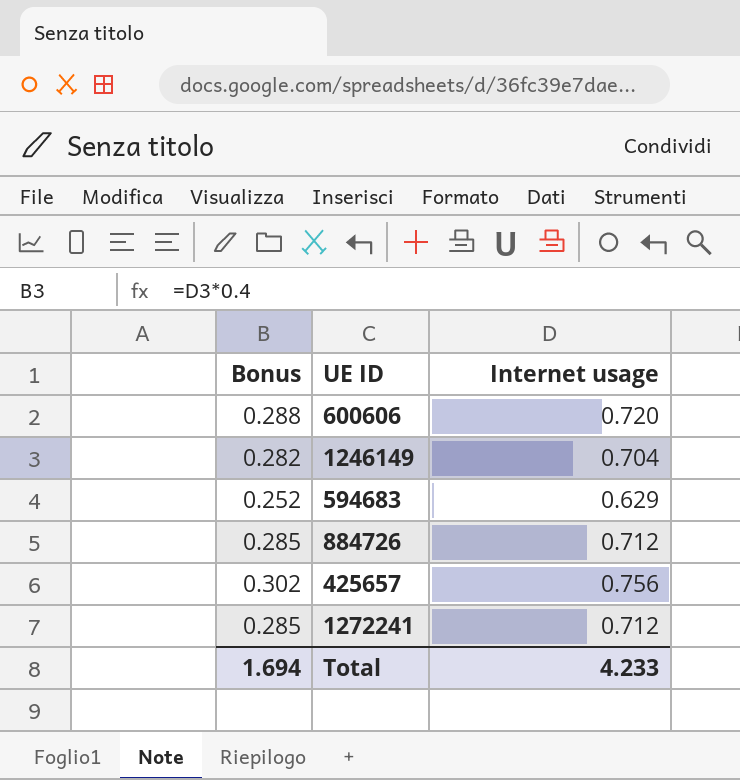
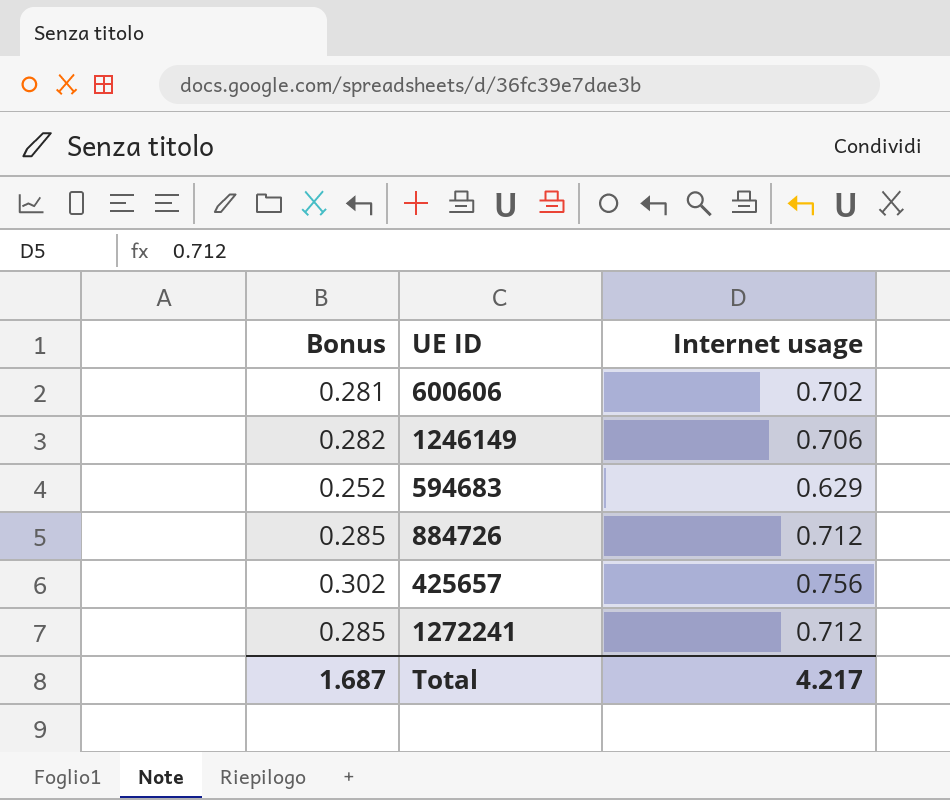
600606 | Bonus: 0.288 -> 0.281
600606 | Internet usage: 0.720 -> 0.702
1246149 | Internet usage: 0.704 -> 0.706
Total | Bonus: 1.694 -> 1.687
Total | Internet usage: 4.233 -> 4.217

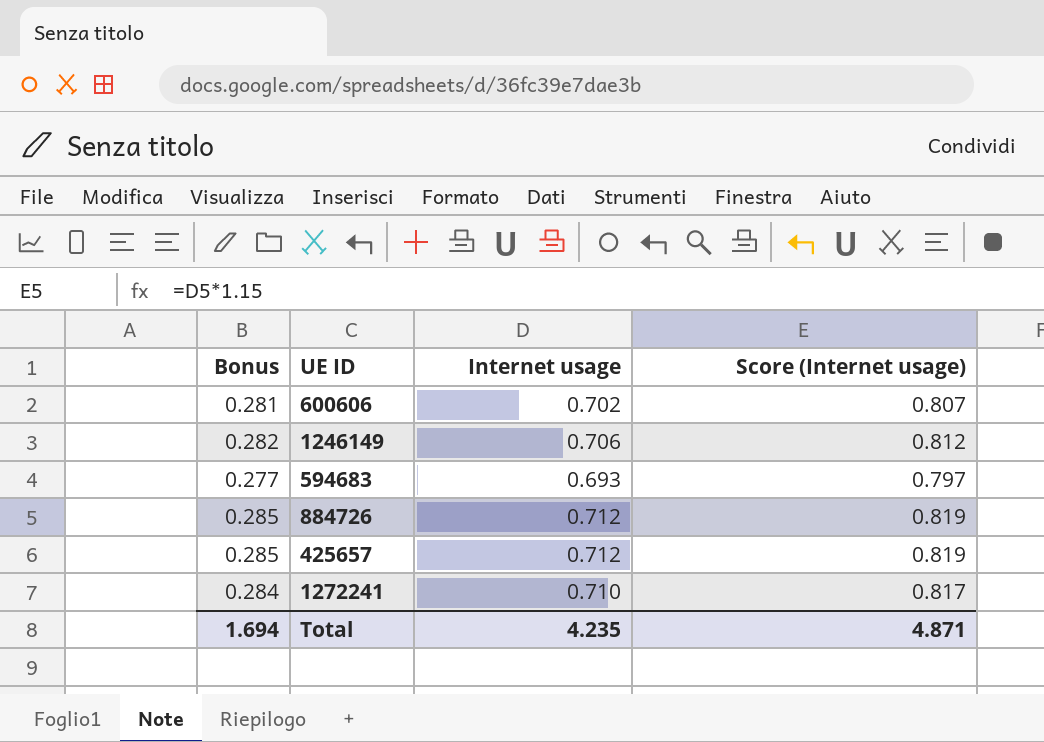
column Score (Internet usage) | formula: none -> [Internet usage] * 1.15
594683 | Bonus: 0.252 -> 0.277
594683 | Internet usage: 0.629 -> 0.693
425657 | Bonus: 0.302 -> 0.285
425657 | Internet usage: 0.756 -> 0.712
1272241 | Bonus: 0.285 -> 0.284
1272241 | Internet usage: 0.712 -> 0.710
Total | Bonus: 1.687 -> 1.694
Total | Internet usage: 4.217 -> 4.235

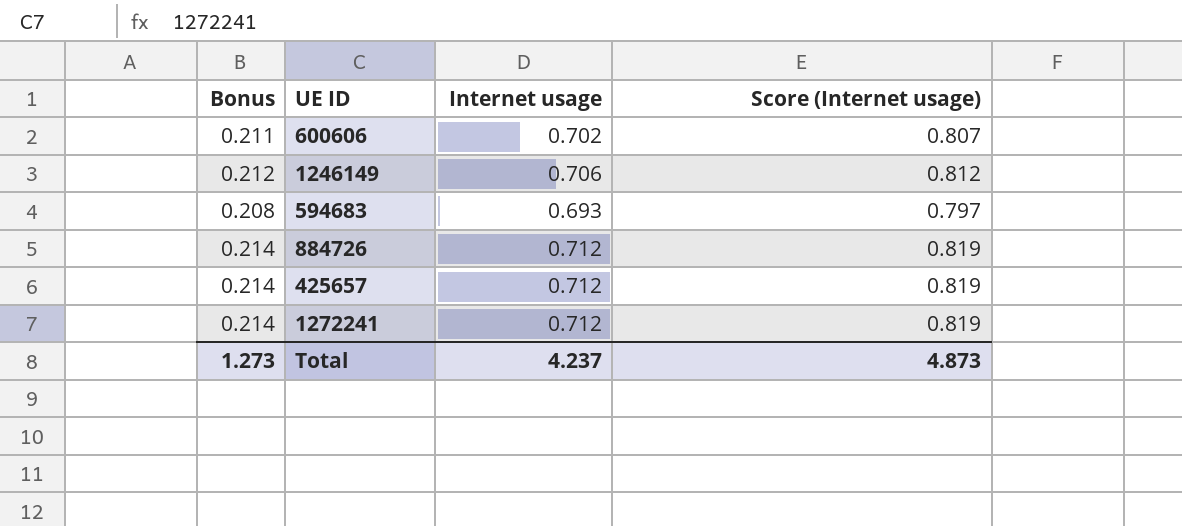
column Bonus | formula: [Internet usage] * 0.4 -> [Internet usage] * 0.3
1272241 | Internet usage: 0.710 -> 0.712
1272241 | Score (Internet usage): 0.817 -> 0.819
Total | Bonus: 1.694 -> 1.273
Total | Internet usage: 4.235 -> 4.237
Total | Score (Internet usage): 4.871 -> 4.873

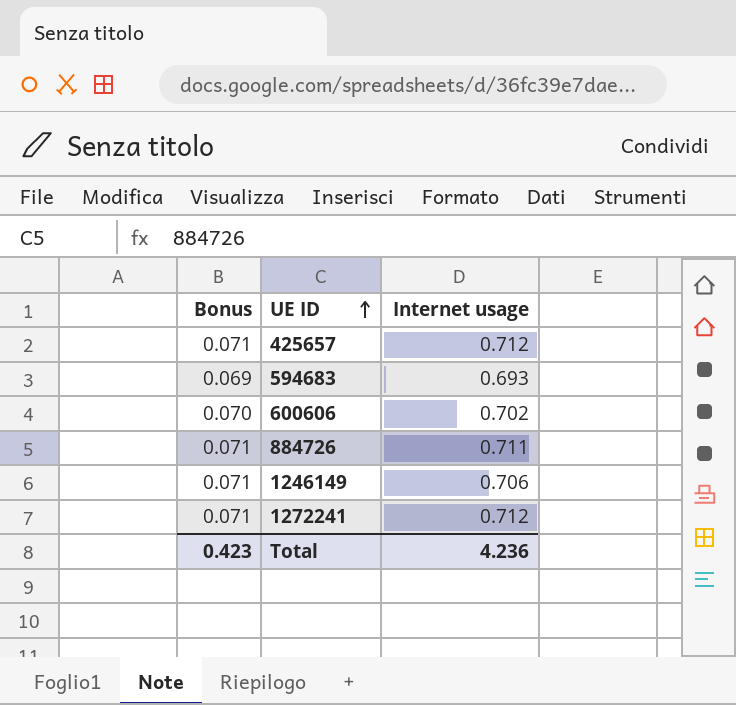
row order: none -> UE ID ascending
column Score (Internet usage) | formula: [Internet usage] * 1.15 -> none
column Bonus | formula: [Internet usage] * 0.3 -> [Internet usage] * 0.1
884726 | Internet usage: 0.712 -> 0.711
Total | Bonus: 1.273 -> 0.423
Total | Internet usage: 4.237 -> 4.236

